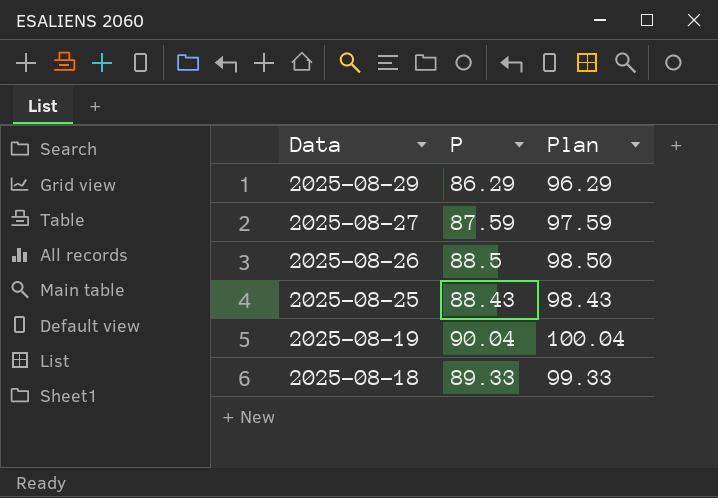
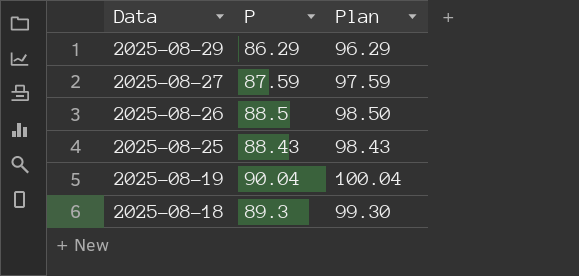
2025-08-18 | P: 89.33 -> 89.3
2025-08-18 | Plan: 99.33 -> 99.30

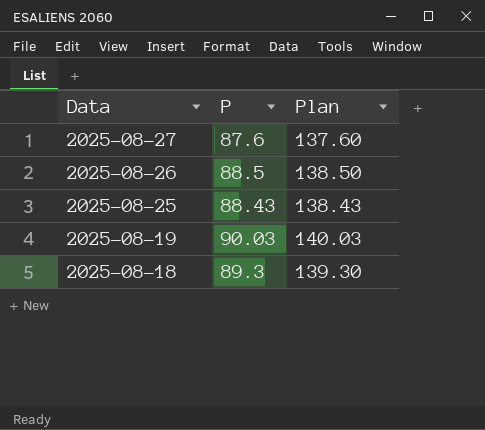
column Plan | formula: [P] + 10 -> [P] + 50
row 2025-08-29: 86.29 | 96.29 -> none
2025-08-27 | P: 87.59 -> 87.6
2025-08-19 | P: 90.04 -> 90.03

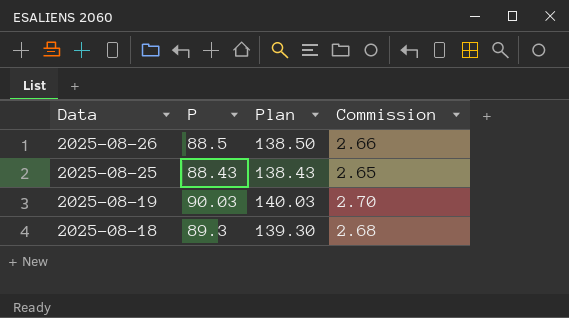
column Commission | formula: none -> [P] * 0.03
row 2025-08-27: 87.6 | 137.60 -> none

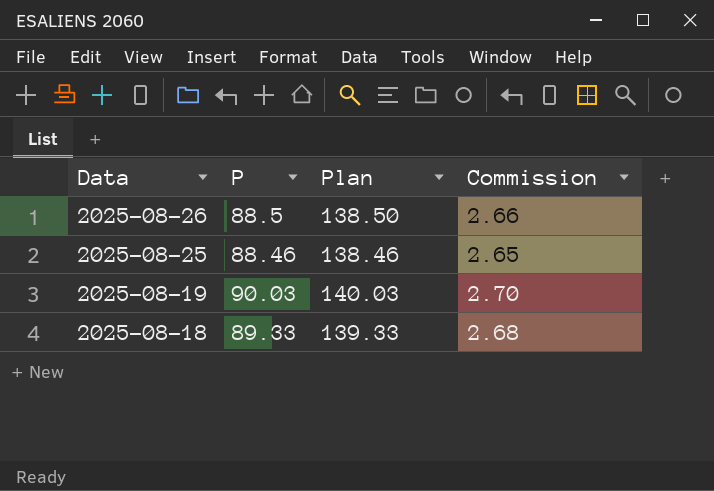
2025-08-25 | P: 88.43 -> 88.46
2025-08-25 | Plan: 138.43 -> 138.46
2025-08-18 | P: 89.3 -> 89.33
2025-08-18 | Plan: 139.30 -> 139.33

